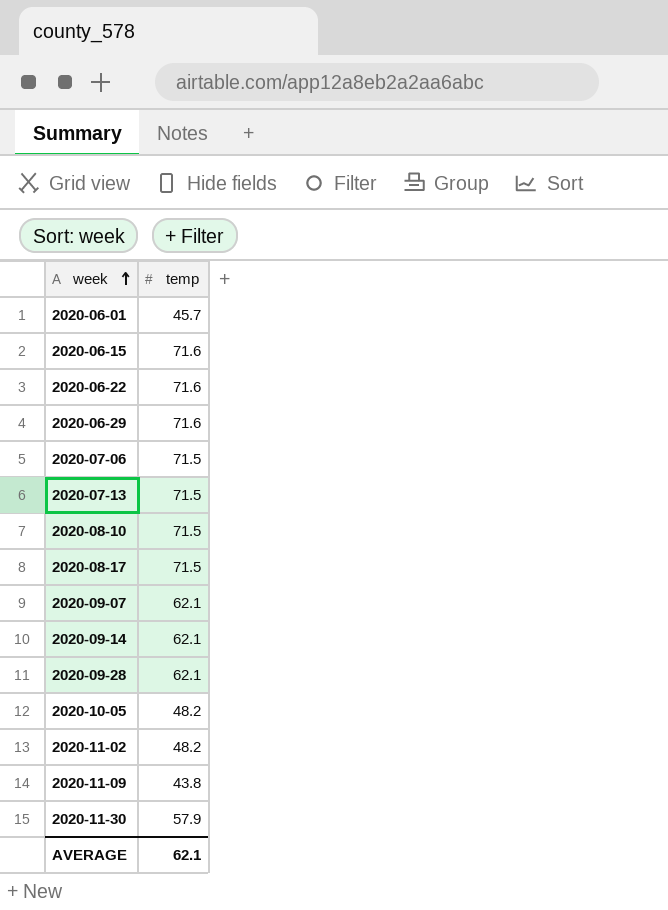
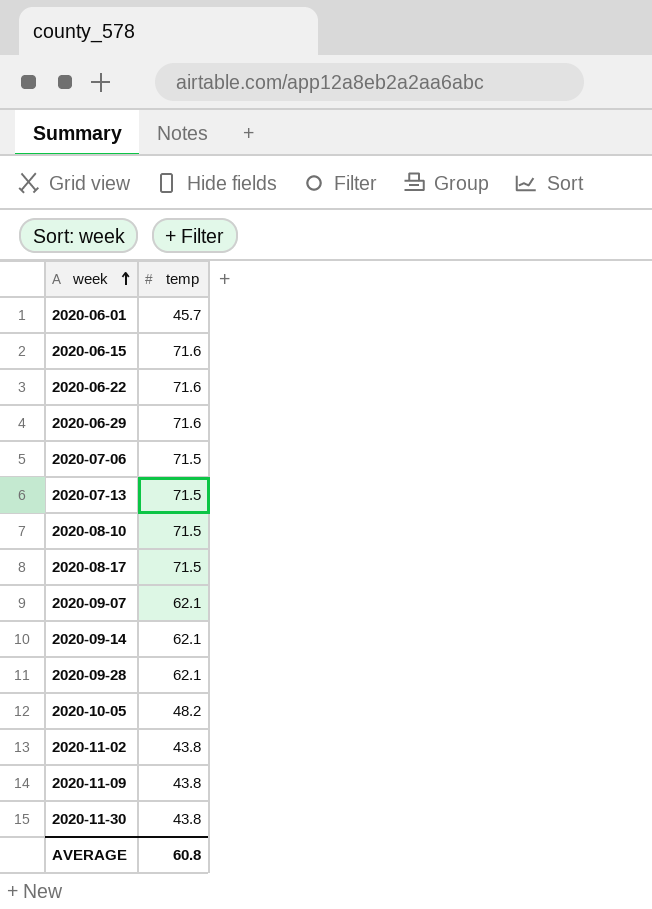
2020-11-02 | temp: 48.2 -> 43.8
2020-11-30 | temp: 57.9 -> 43.8
AVERAGE | temp: 62.1 -> 60.8

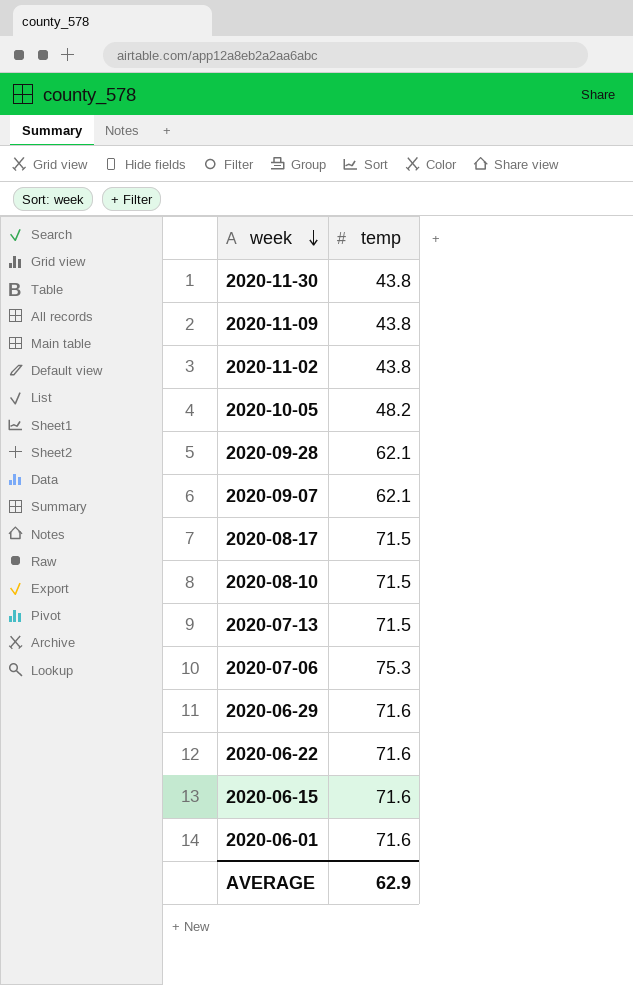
row order: week ascending -> week descending
row 2020-09-14: 62.1 -> none
2020-07-06 | temp: 71.5 -> 75.3
2020-06-01 | temp: 45.7 -> 71.6
AVERAGE | temp: 60.8 -> 62.9

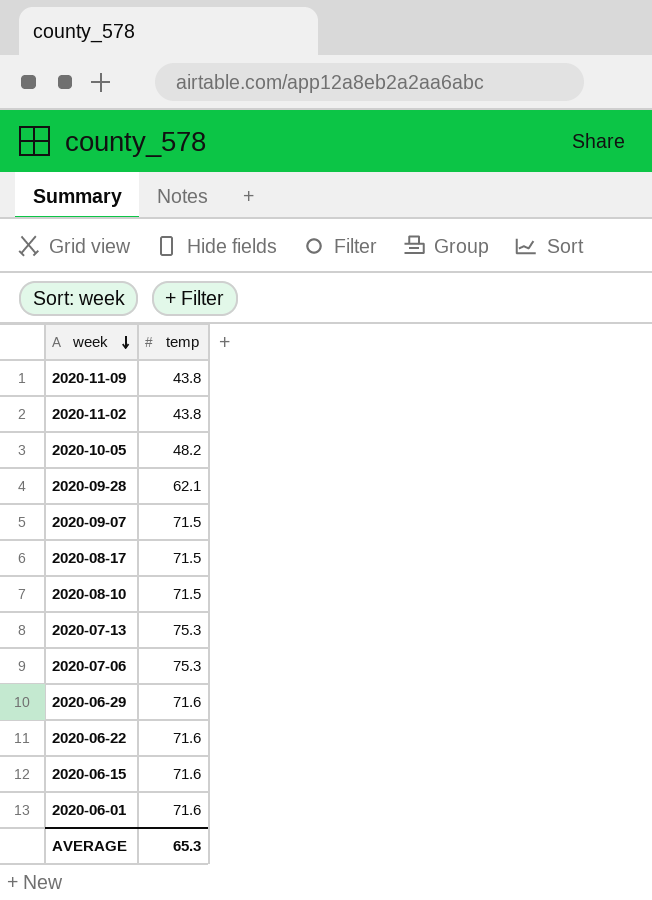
row 2020-11-30: 43.8 -> none
2020-09-07 | temp: 62.1 -> 71.5
2020-07-13 | temp: 71.5 -> 75.3
AVERAGE | temp: 62.9 -> 65.3

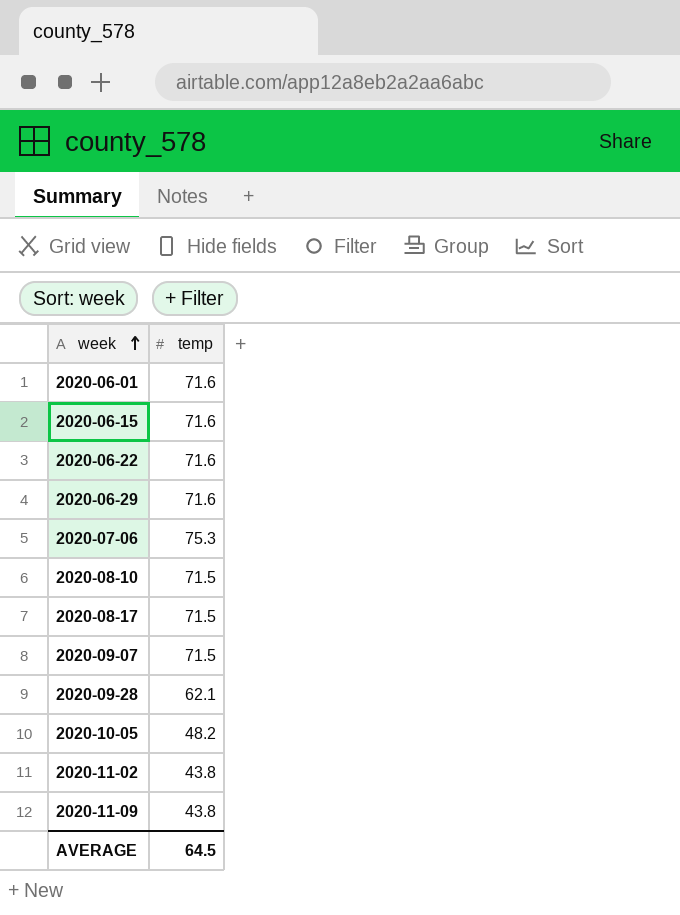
row order: week descending -> week ascending
row 2020-07-13: 75.3 -> none
AVERAGE | temp: 65.3 -> 64.5

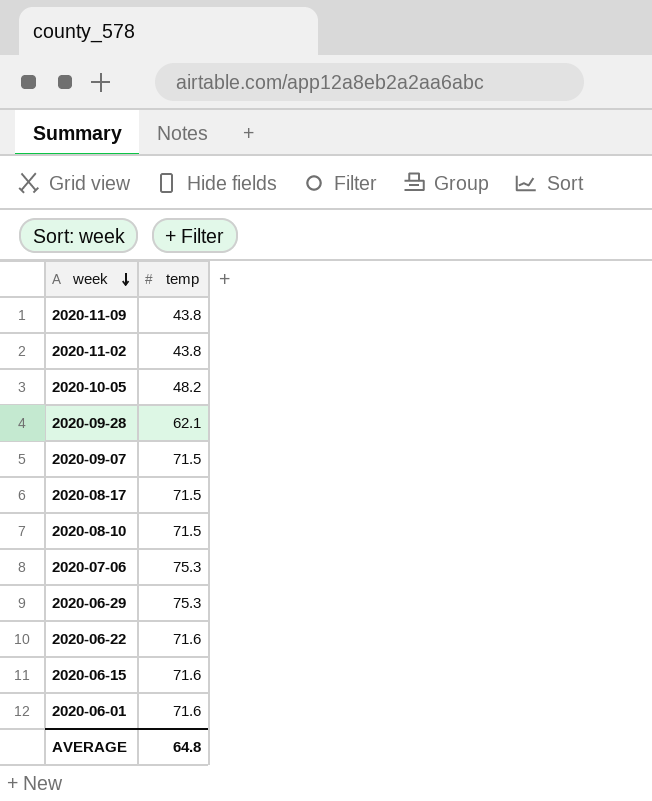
row order: week ascending -> week descending
2020-06-29 | temp: 71.6 -> 75.3
AVERAGE | temp: 64.5 -> 64.8

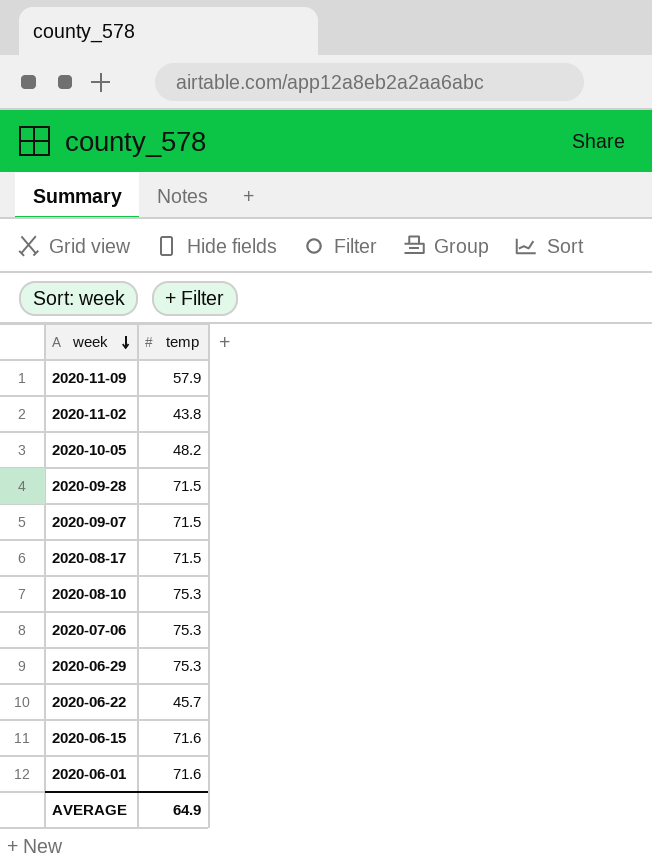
2020-11-09 | temp: 43.8 -> 57.9
2020-09-28 | temp: 62.1 -> 71.5
2020-08-10 | temp: 71.5 -> 75.3
2020-06-22 | temp: 71.6 -> 45.7
AVERAGE | temp: 64.8 -> 64.9

